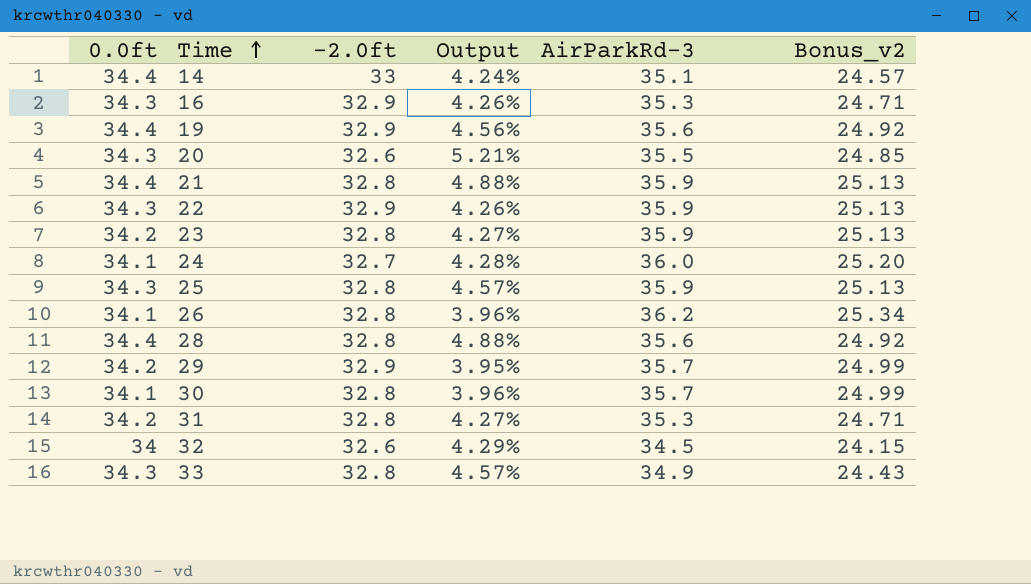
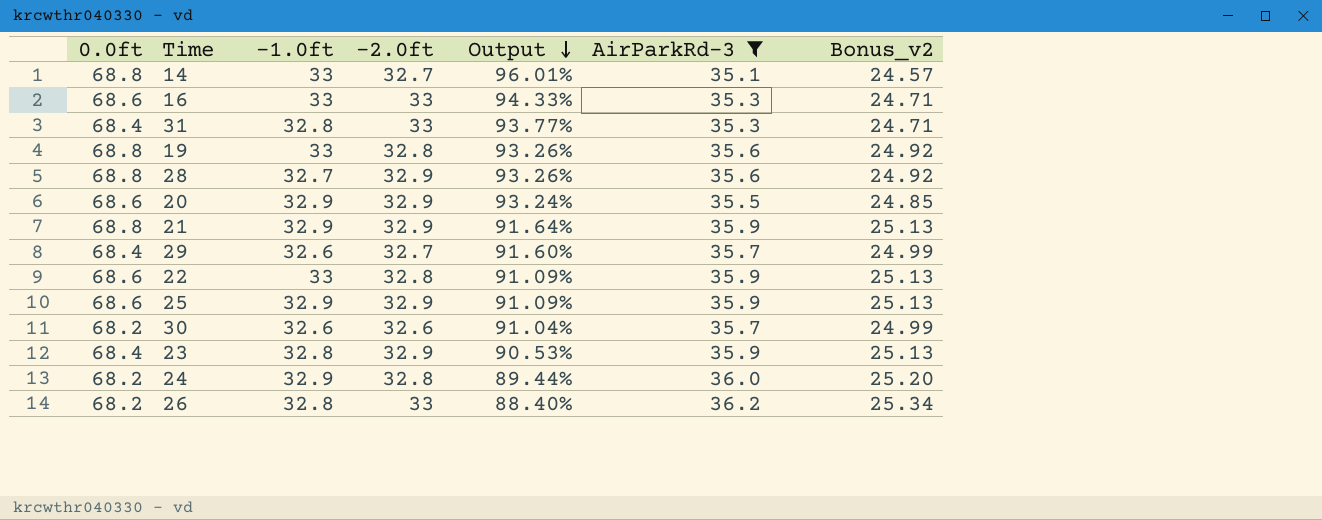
filter: none -> AirParkRd-3 >= 35.1
row order: Time ascending -> Output descending
column -1.0ft | position: none -> 3
column Output | formula: ([0.0ft] - [-2.0ft]) / [-2.0ft] -> ([0.0ft] - [AirParkRd-3]) / [AirParkRd-3]
14 | 0.0ft: 34.4 -> 68.8
14 | -2.0ft: 33 -> 32.7
16 | 0.0ft: 34.3 -> 68.6
16 | -2.0ft: 32.9 -> 33
31 | 0.0ft: 34.2 -> 68.4
31 | -2.0ft: 32.8 -> 33
19 | 0.0ft: 34.4 -> 68.8
19 | -2.0ft: 32.9 -> 32.8
28 | 0.0ft: 34.4 -> 68.8
28 | -2.0ft: 32.8 -> 32.9
20 | 0.0ft: 34.3 -> 68.6
20 | -2.0ft: 32.6 -> 32.9
21 | 0.0ft: 34.4 -> 68.8
21 | -2.0ft: 32.8 -> 32.9
29 | 0.0ft: 34.2 -> 68.4
29 | -2.0ft: 32.9 -> 32.7
22 | 0.0ft: 34.3 -> 68.6
22 | -2.0ft: 32.9 -> 32.8
25 | 0.0ft: 34.3 -> 68.6
25 | -2.0ft: 32.8 -> 32.9
30 | 0.0ft: 34.1 -> 68.2
30 | -2.0ft: 32.8 -> 32.6
23 | 0.0ft: 34.2 -> 68.4
23 | -2.0ft: 32.8 -> 32.9
24 | 0.0ft: 34.1 -> 68.2
24 | -2.0ft: 32.7 -> 32.8
26 | 0.0ft: 34.1 -> 68.2
26 | -2.0ft: 32.8 -> 33

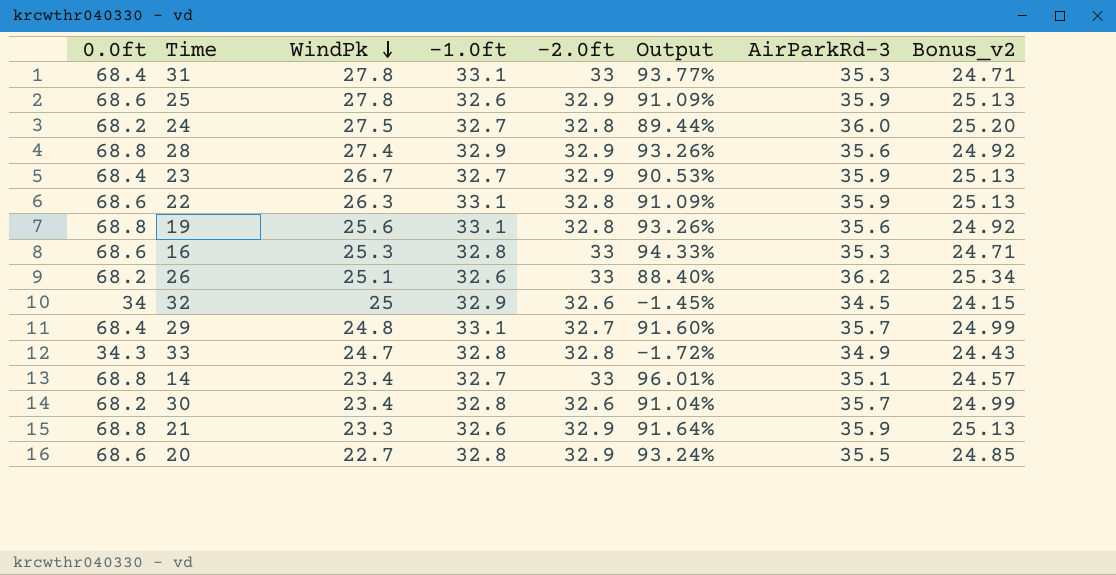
filter: AirParkRd-3 >= 35.1 -> none
row order: Output descending -> WindPk descending
column WindPk | position: none -> 3
31 | -1.0ft: 32.8 -> 33.1
25 | -1.0ft: 32.9 -> 32.6
24 | -1.0ft: 32.9 -> 32.7
28 | -1.0ft: 32.7 -> 32.9
23 | -1.0ft: 32.8 -> 32.7
22 | -1.0ft: 33 -> 33.1
19 | -1.0ft: 33 -> 33.1
16 | -1.0ft: 33 -> 32.8
26 | -1.0ft: 32.8 -> 32.6
29 | -1.0ft: 32.6 -> 33.1
14 | -1.0ft: 33 -> 32.7
14 | -2.0ft: 32.7 -> 33
30 | -1.0ft: 32.6 -> 32.8
21 | -1.0ft: 32.9 -> 32.6
20 | -1.0ft: 32.9 -> 32.8

